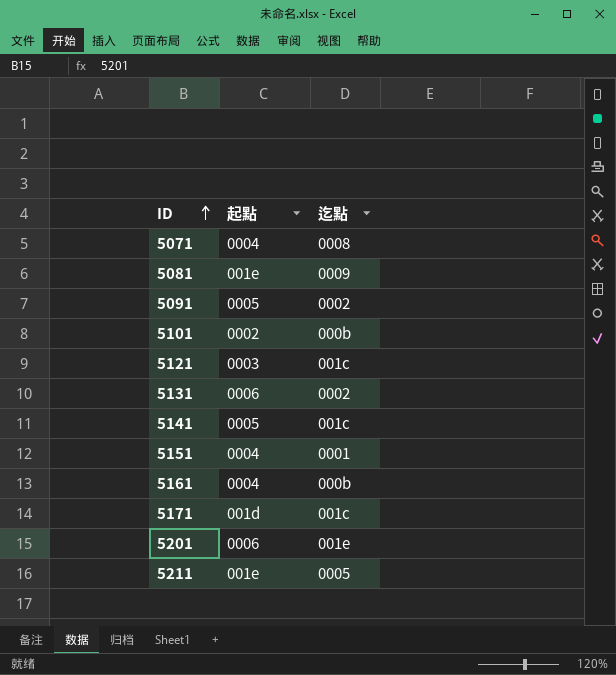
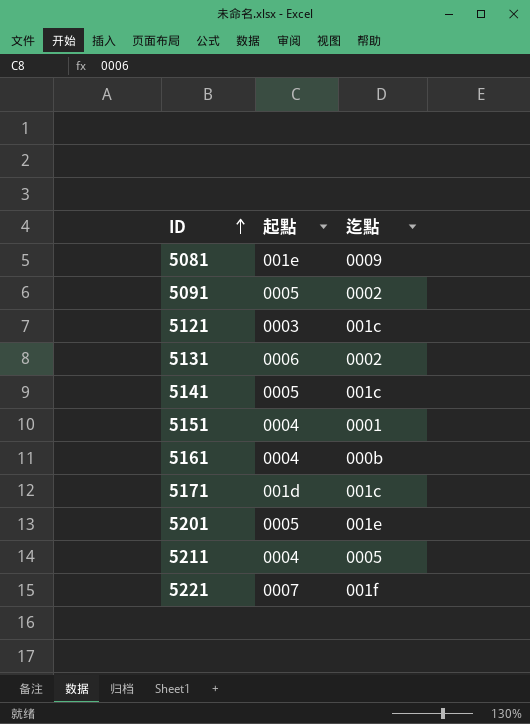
row 5071: 0004 | 0008 -> none
row 5101: 0002 | 000b -> none
5201 | 起點: 0006 -> 0005
5211 | 起點: 001e -> 0004
row 5221: none -> 0007 | 001f

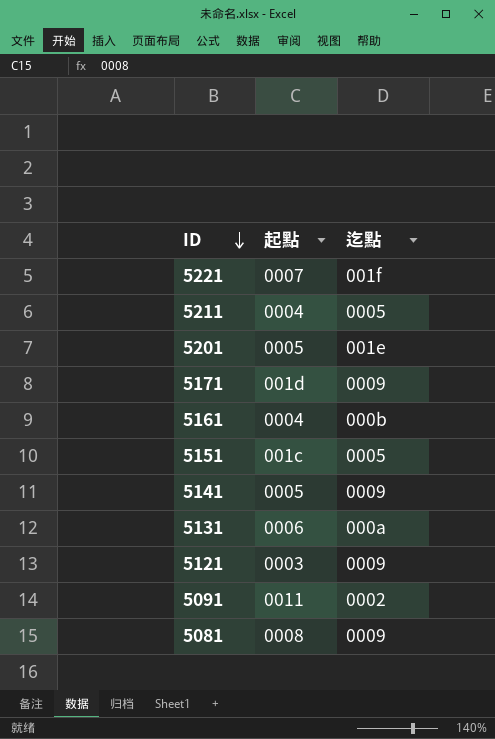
row order: ID ascending -> ID descending
5171 | 迄點: 001c -> 0009
5151 | 起點: 0004 -> 001c
5151 | 迄點: 0001 -> 0005
5141 | 迄點: 001c -> 0009
5131 | 迄點: 0002 -> 000a
5121 | 迄點: 001c -> 0009
5091 | 起點: 0005 -> 0011
5081 | 起點: 001e -> 0008

